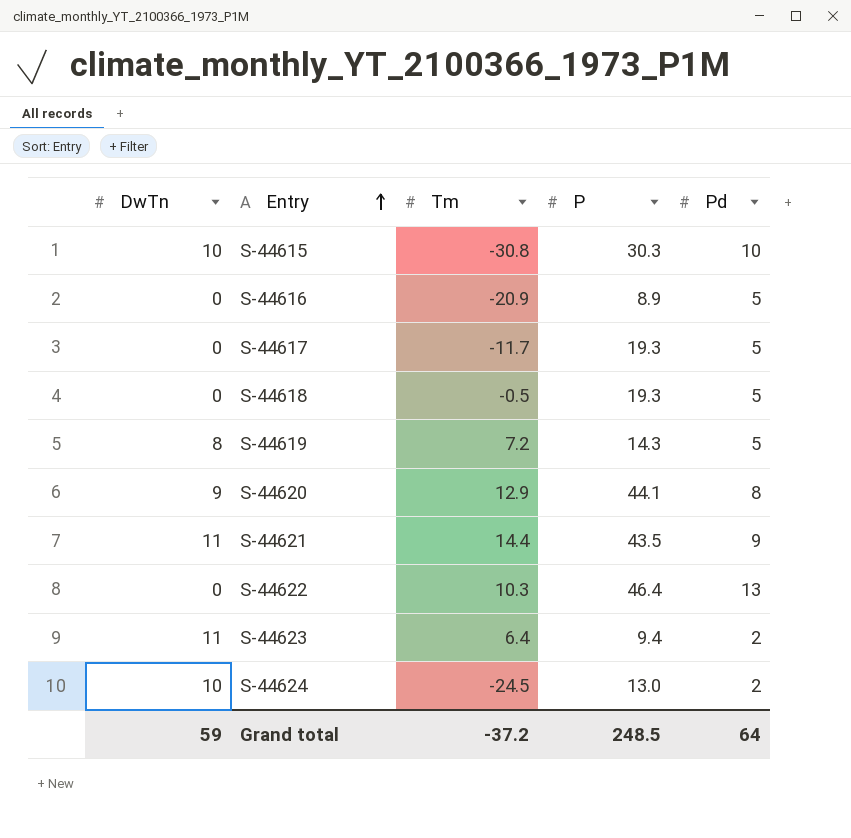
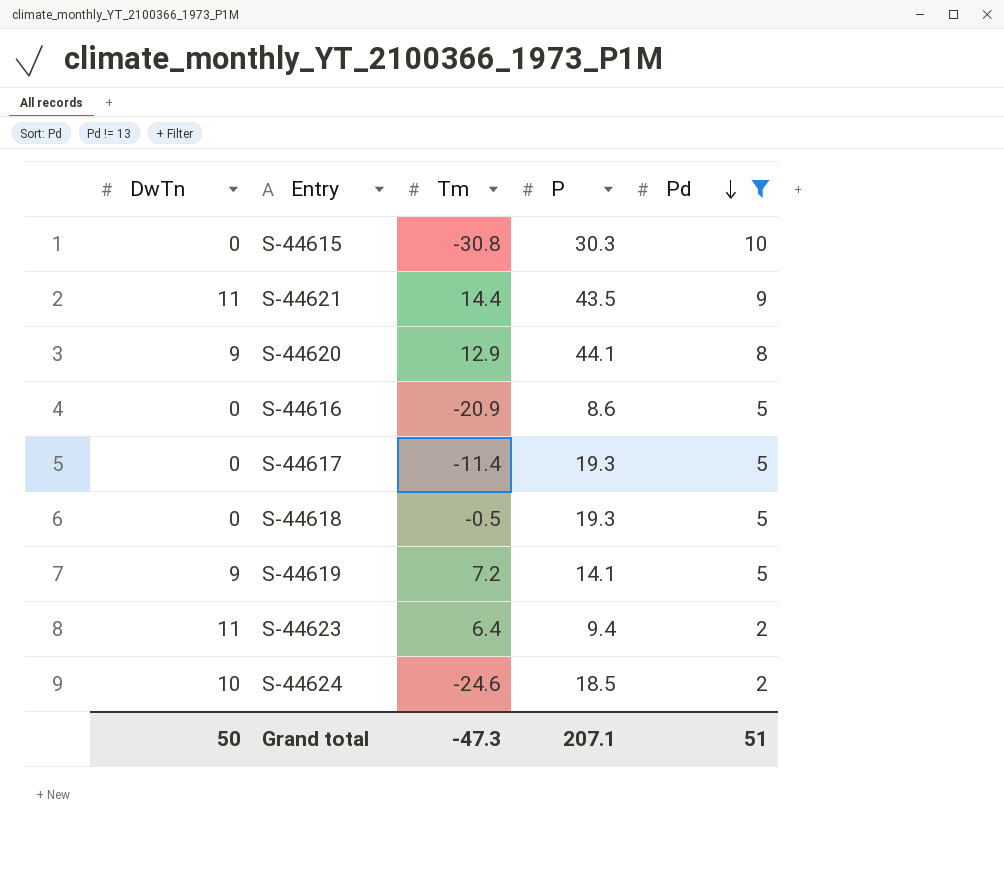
filter: none -> Pd != 13
row order: Entry ascending -> Pd descending
S-44615 | DwTn: 10 -> 0
S-44616 | P: 8.9 -> 8.6
S-44617 | Tm: -11.7 -> -11.4
S-44619 | DwTn: 8 -> 9
S-44619 | P: 14.3 -> 14.1
S-44624 | Tm: -24.5 -> -24.6
S-44624 | P: 13.0 -> 18.5
Grand total | DwTn: 59 -> 50
Grand total | Tm: -37.2 -> -47.3
Grand total | P: 248.5 -> 207.1
Grand total | Pd: 64 -> 51

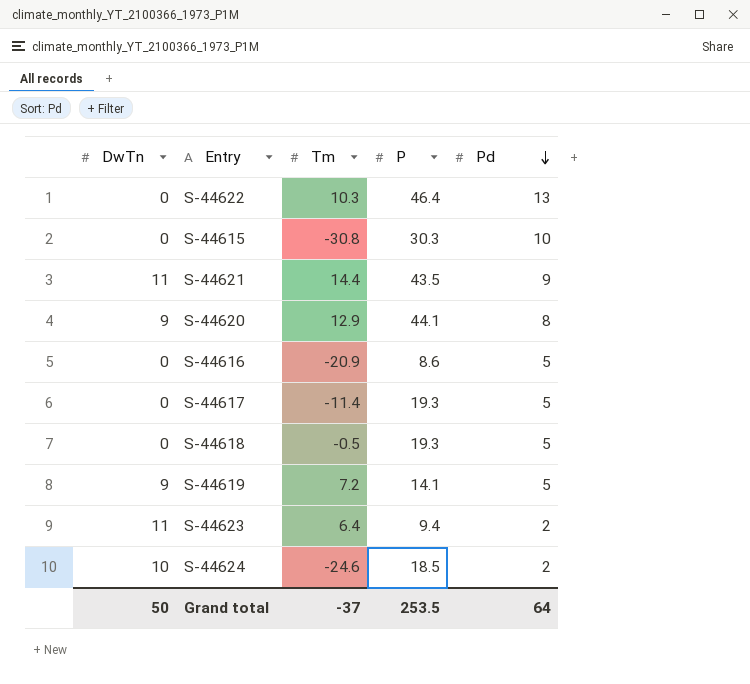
filter: Pd != 13 -> none
Grand total | Tm: -47.3 -> -37
Grand total | P: 207.1 -> 253.5
Grand total | Pd: 51 -> 64

